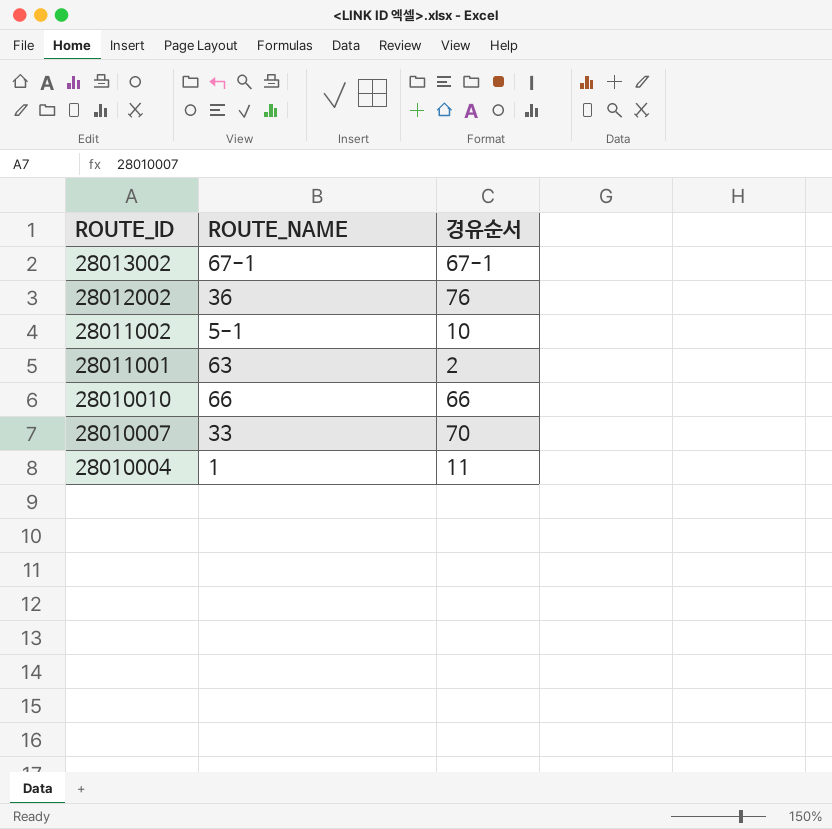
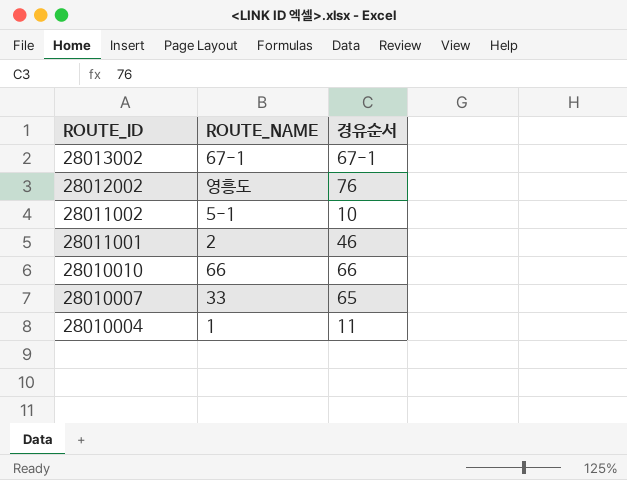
28012002 | ROUTE_NAME: 36 -> 영흥도
28011001 | ROUTE_NAME: 63 -> 2
28011001 | 경유순서: 2 -> 46
28010007 | 경유순서: 70 -> 65

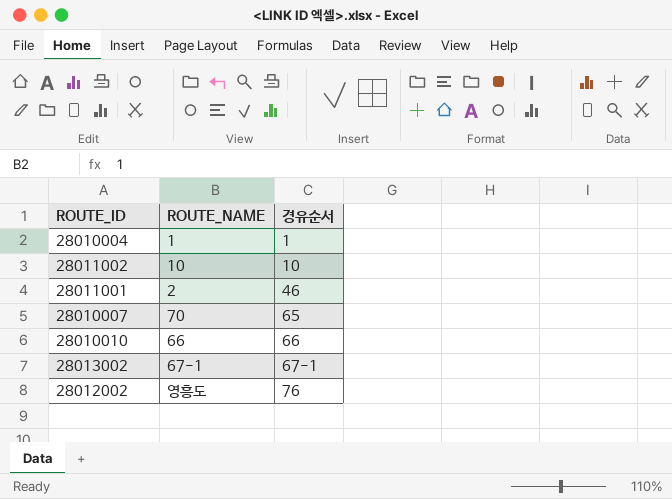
row order: ROUTE_ID descending -> 경유순서 ascending
28010004 | 경유순서: 11 -> 1
28011002 | ROUTE_NAME: 5-1 -> 10
28010007 | ROUTE_NAME: 33 -> 70

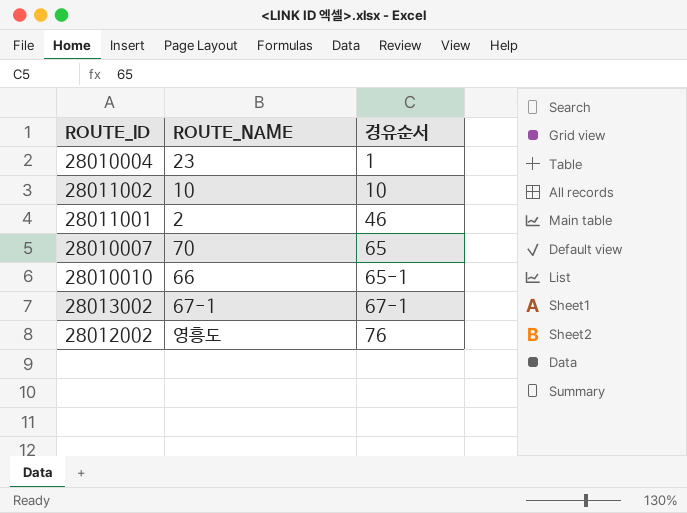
28010004 | ROUTE_NAME: 1 -> 23
28010010 | 경유순서: 66 -> 65-1

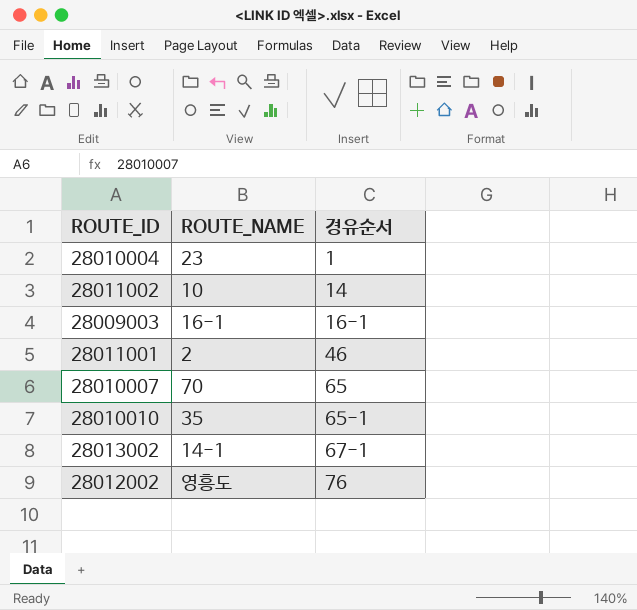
28011002 | 경유순서: 10 -> 14
row 28009003: none -> 16-1 | 16-1
28010010 | ROUTE_NAME: 66 -> 35
28013002 | ROUTE_NAME: 67-1 -> 14-1

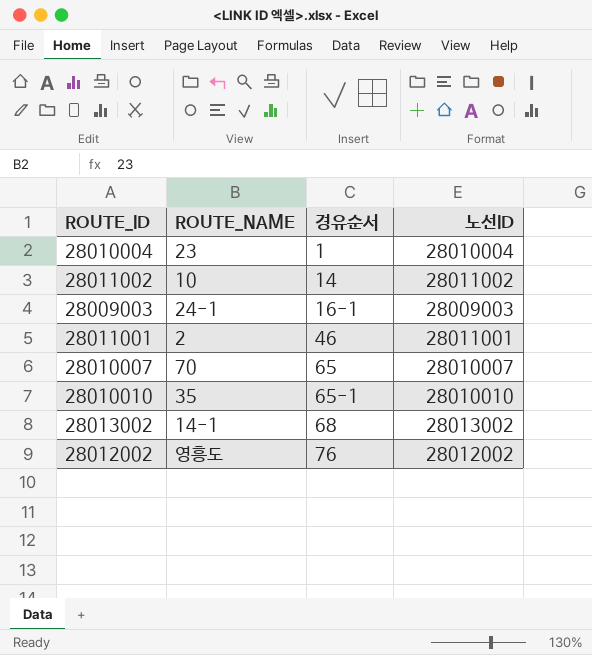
column 노선ID | position: none -> 4
28009003 | ROUTE_NAME: 16-1 -> 24-1
28013002 | 경유순서: 67-1 -> 68

